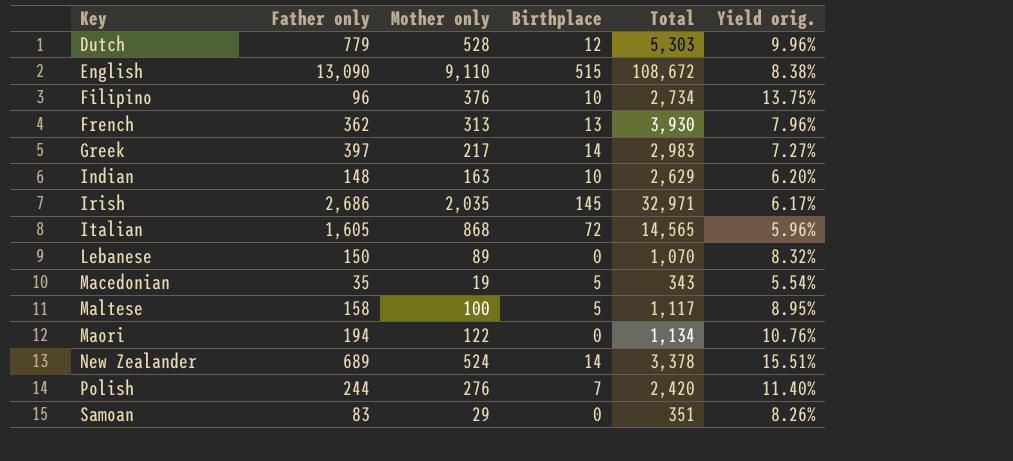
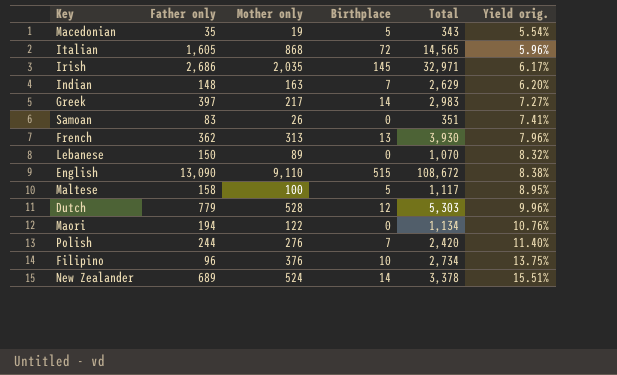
row order: Key ascending -> Yield orig. ascending
Indian | Birthplace: 10 -> 7
Samoan | Mother only: 29 -> 26
Samoan | Yield orig.: 8.26% -> 7.41%

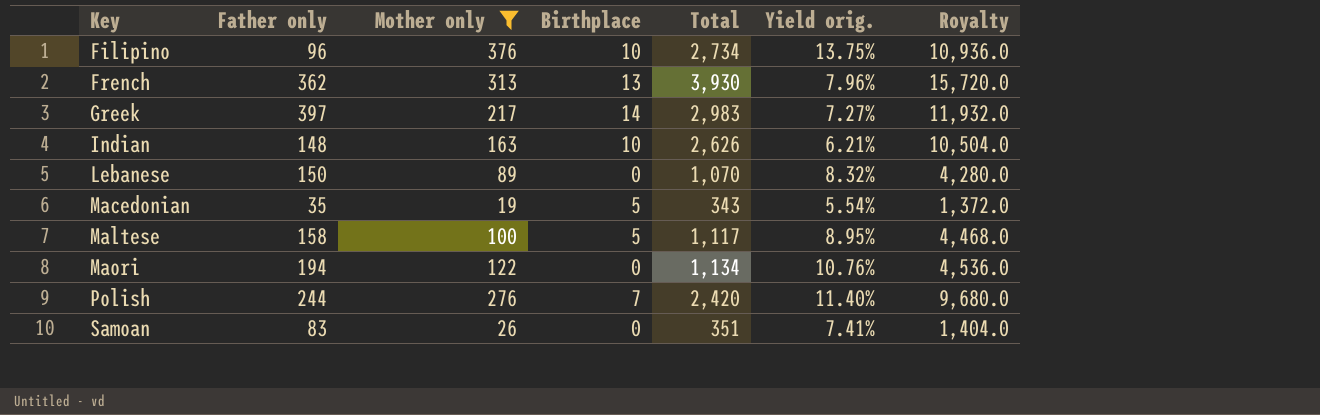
filter: none -> Mother only <= 376
row order: Yield orig. ascending -> Key ascending
column Royalty | formula: none -> [Total] * 4
Indian | Birthplace: 7 -> 10
Indian | Total: 2,629 -> 2,626
Indian | Yield orig.: 6.20% -> 6.21%

